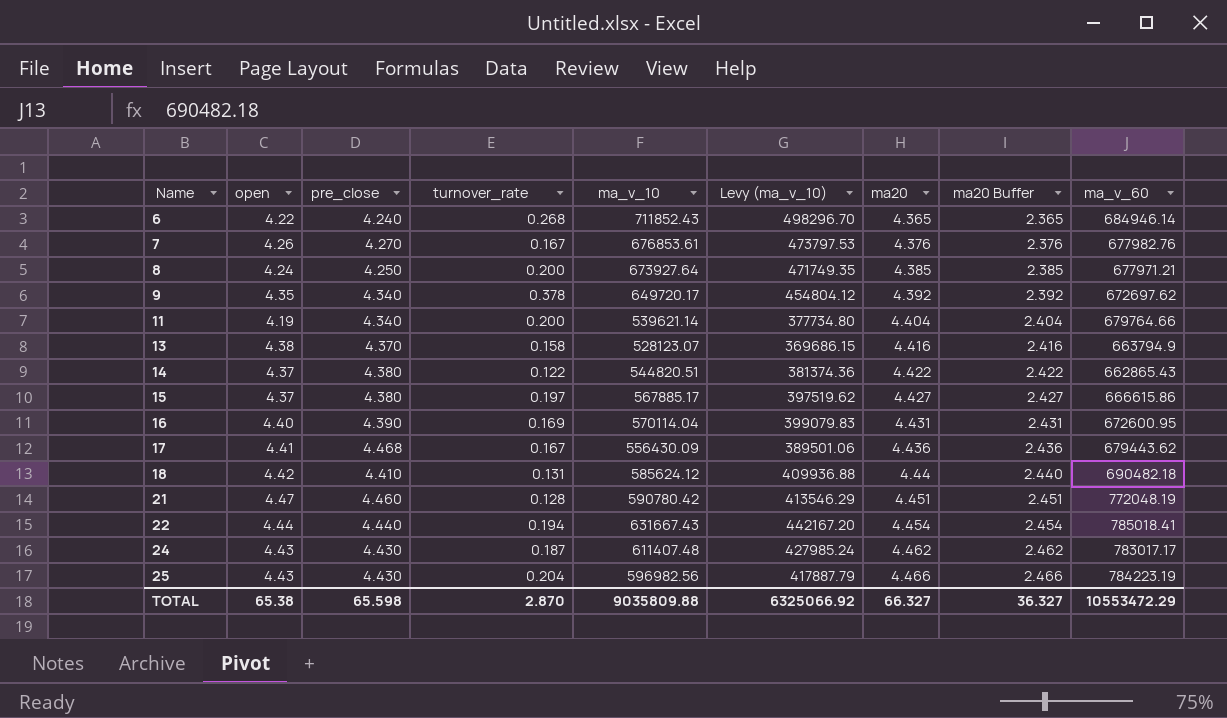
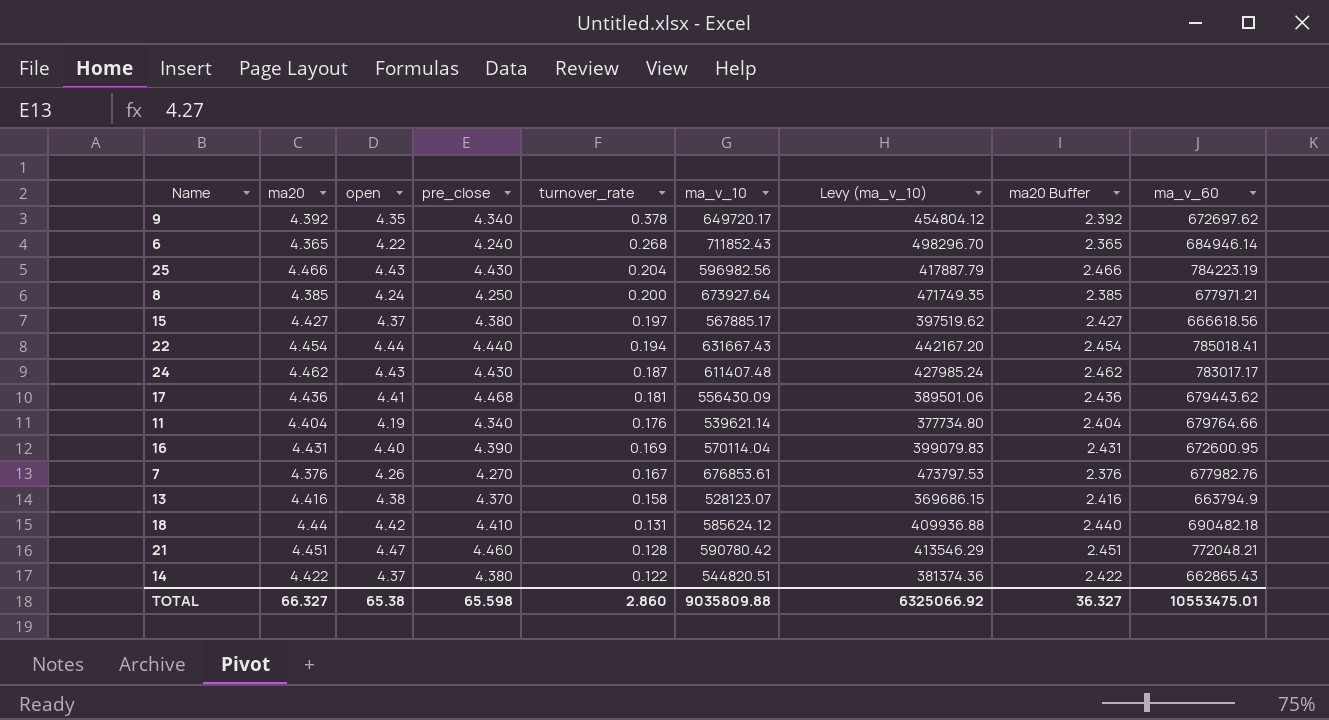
row order: Name ascending -> turnover_rate descending
column ma20 | position: 7 -> 2
15 | ma_v_60: 666615.86 -> 666618.56
17 | turnover_rate: 0.167 -> 0.181
11 | turnover_rate: 0.200 -> 0.176
21 | ma_v_60: 772048.19 -> 772048.21
TOTAL | turnover_rate: 2.870 -> 2.860
TOTAL | ma_v_60: 10553472.29 -> 10553475.01

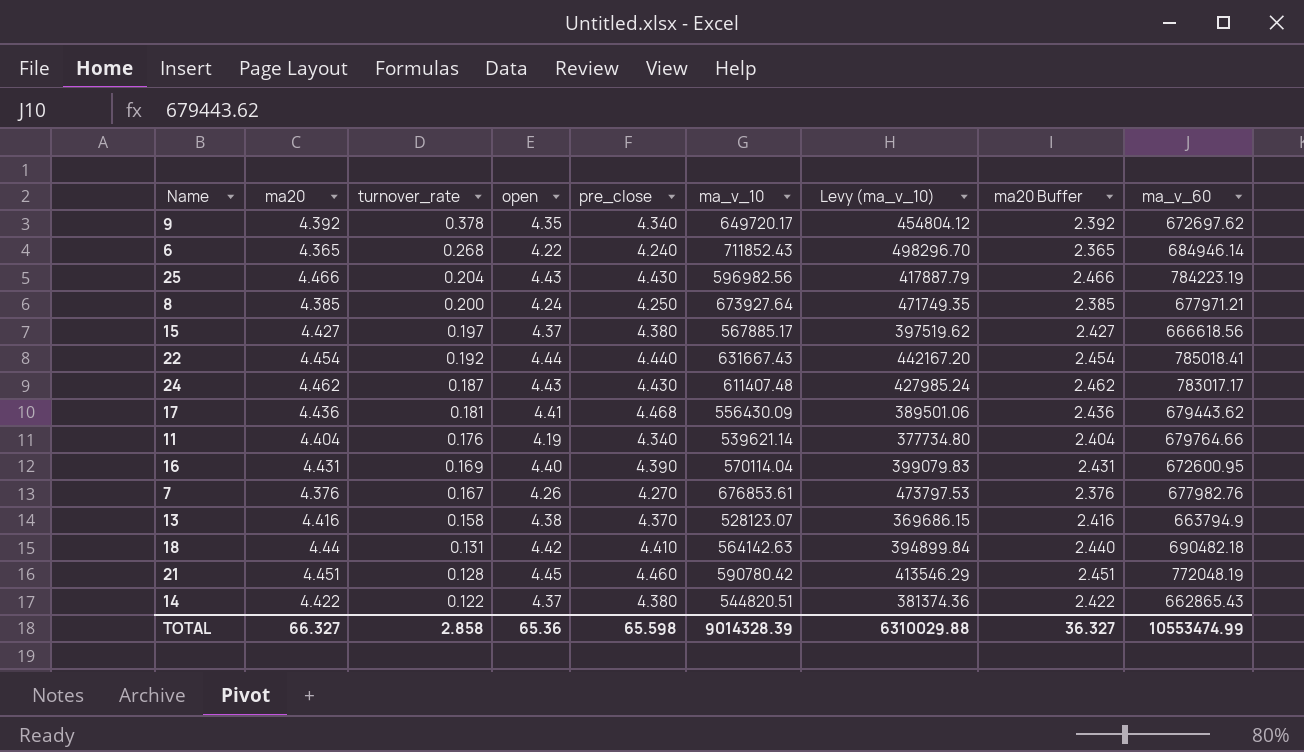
column turnover_rate | position: 5 -> 3
22 | turnover_rate: 0.194 -> 0.192
18 | ma_v_10: 585624.12 -> 564142.63
18 | Levy (ma_v_10): 409936.88 -> 394899.84
21 | open: 4.47 -> 4.45
21 | ma_v_60: 772048.21 -> 772048.19
TOTAL | turnover_rate: 2.860 -> 2.858
TOTAL | open: 65.38 -> 65.36
TOTAL | ma_v_10: 9035809.88 -> 9014328.39
TOTAL | Levy (ma_v_10): 6325066.92 -> 6310029.88
TOTAL | ma_v_60: 10553475.01 -> 10553474.99

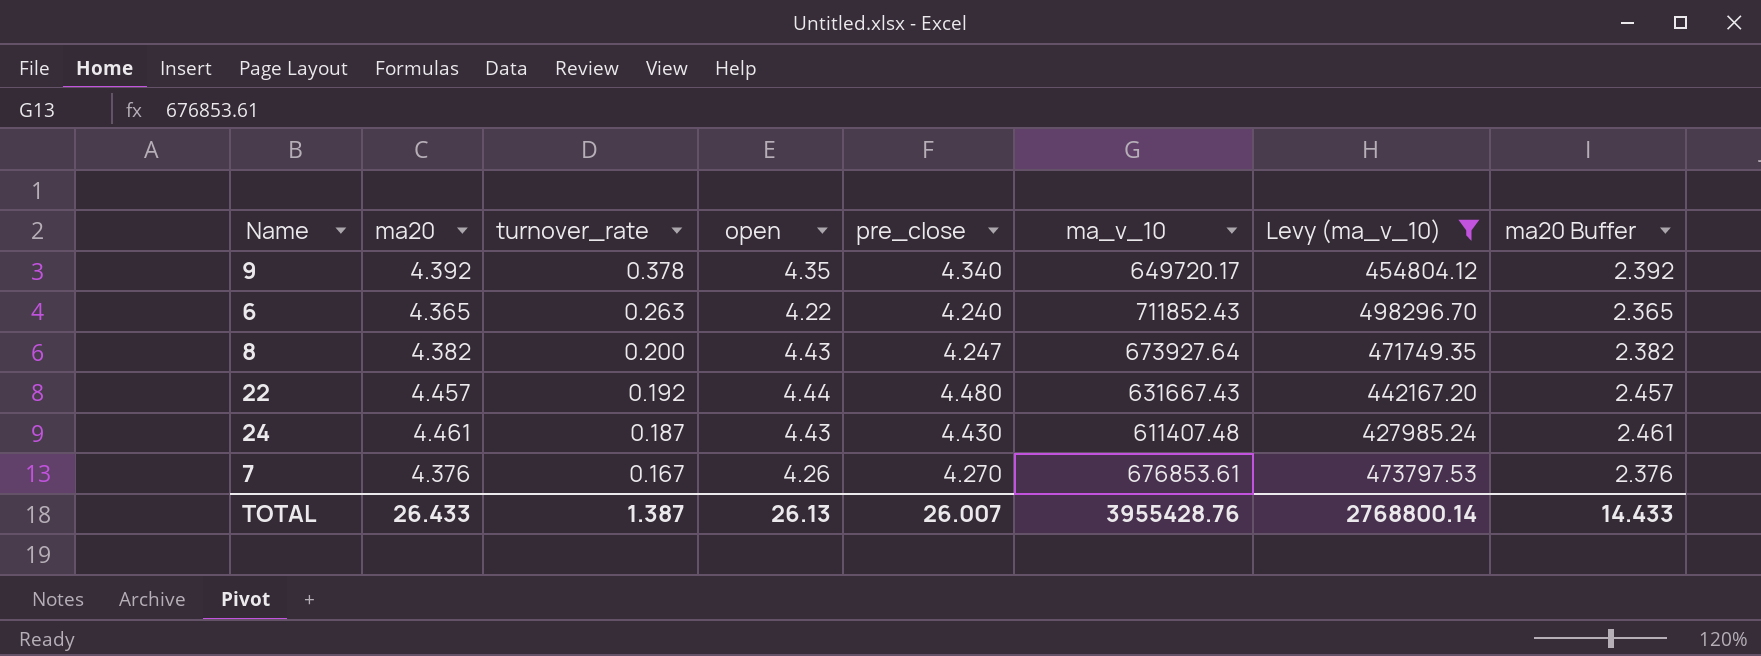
filter: none -> Levy (ma_v_10) >= 427985.24
column ma_v_60 | position: 9 -> none
6 | turnover_rate: 0.268 -> 0.263
8 | ma20: 4.385 -> 4.382
8 | open: 4.24 -> 4.43
8 | pre_close: 4.250 -> 4.247
8 | ma20 Buffer: 2.385 -> 2.382
22 | ma20: 4.454 -> 4.457
22 | pre_close: 4.440 -> 4.480
22 | ma20 Buffer: 2.454 -> 2.457
24 | ma20: 4.462 -> 4.461
24 | ma20 Buffer: 2.462 -> 2.461
TOTAL | ma20: 66.327 -> 26.433
TOTAL | turnover_rate: 2.858 -> 1.387
TOTAL | open: 65.36 -> 26.13
TOTAL | pre_close: 65.598 -> 26.007
TOTAL | ma_v_10: 9014328.39 -> 3955428.76
TOTAL | Levy (ma_v_10): 6310029.88 -> 2768800.14
TOTAL | ma20 Buffer: 36.327 -> 14.433

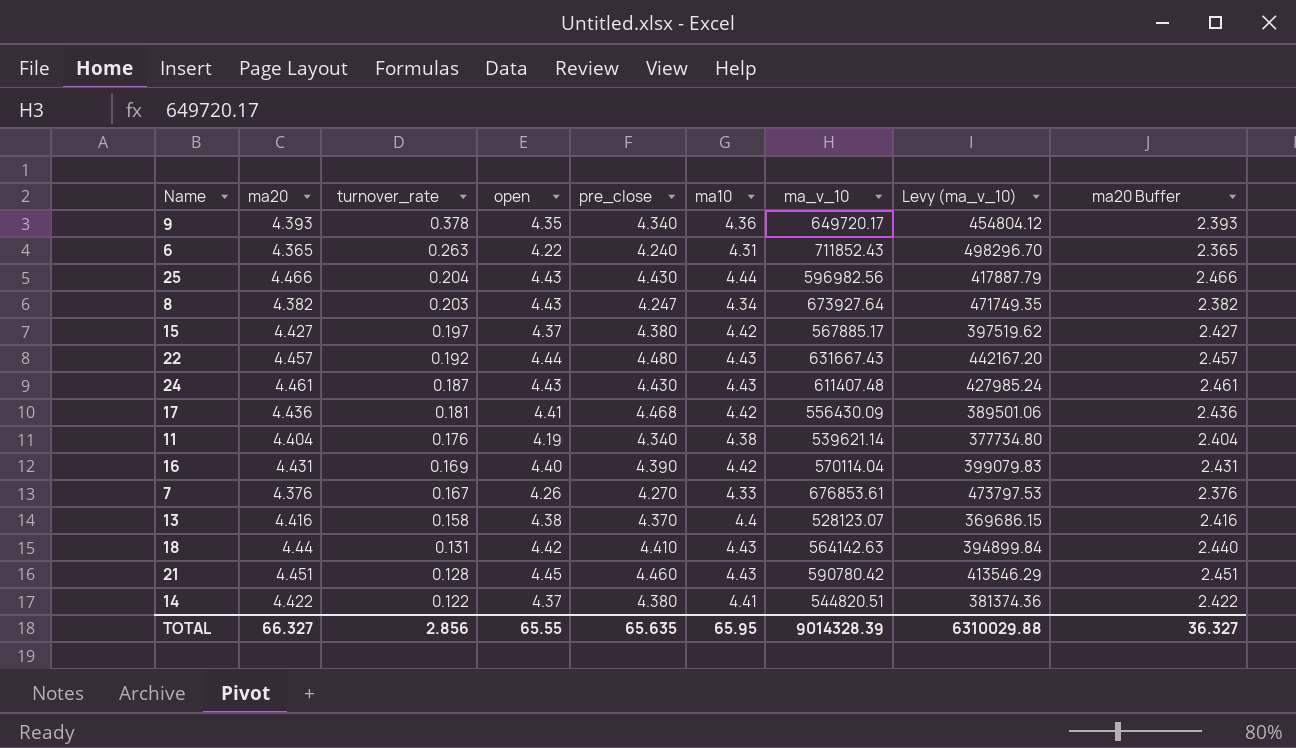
filter: Levy (ma_v_10) >= 427985.24 -> none
column ma10 | position: none -> 6
9 | ma20: 4.392 -> 4.393
9 | ma20 Buffer: 2.392 -> 2.393
8 | turnover_rate: 0.200 -> 0.203
TOTAL | ma20: 26.433 -> 66.327
TOTAL | turnover_rate: 1.387 -> 2.856
TOTAL | open: 26.13 -> 65.55
TOTAL | pre_close: 26.007 -> 65.635
TOTAL | ma_v_10: 3955428.76 -> 9014328.39
TOTAL | Levy (ma_v_10): 2768800.14 -> 6310029.88
TOTAL | ma20 Buffer: 14.433 -> 36.327

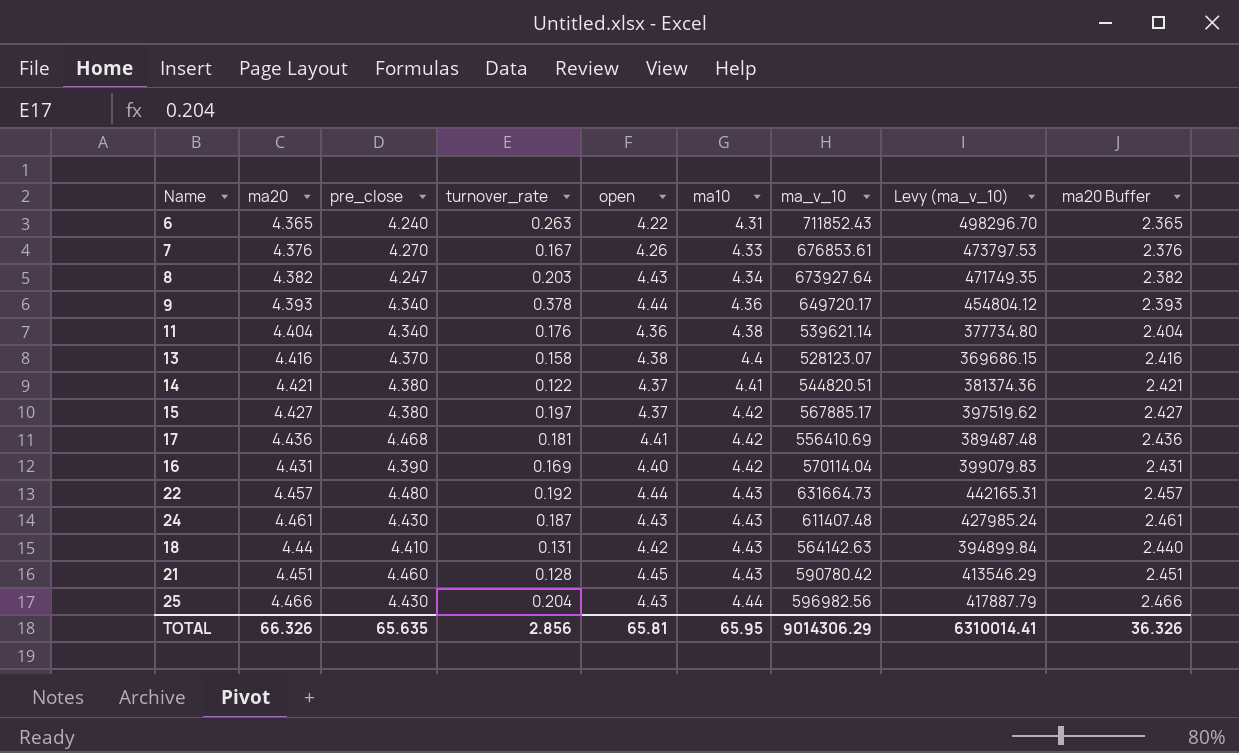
row order: turnover_rate descending -> ma10 ascending
column pre_close | position: 5 -> 3
9 | open: 4.35 -> 4.44
11 | open: 4.19 -> 4.36
14 | ma20: 4.422 -> 4.421
14 | ma20 Buffer: 2.422 -> 2.421
17 | ma_v_10: 556430.09 -> 556410.69
17 | Levy (ma_v_10): 389501.06 -> 389487.48
22 | ma_v_10: 631667.43 -> 631664.73
22 | Levy (ma_v_10): 442167.20 -> 442165.31
TOTAL | ma20: 66.327 -> 66.326
TOTAL | open: 65.55 -> 65.81
TOTAL | ma_v_10: 9014328.39 -> 9014306.29
TOTAL | Levy (ma_v_10): 6310029.88 -> 6310014.41
TOTAL | ma20 Buffer: 36.327 -> 36.326

